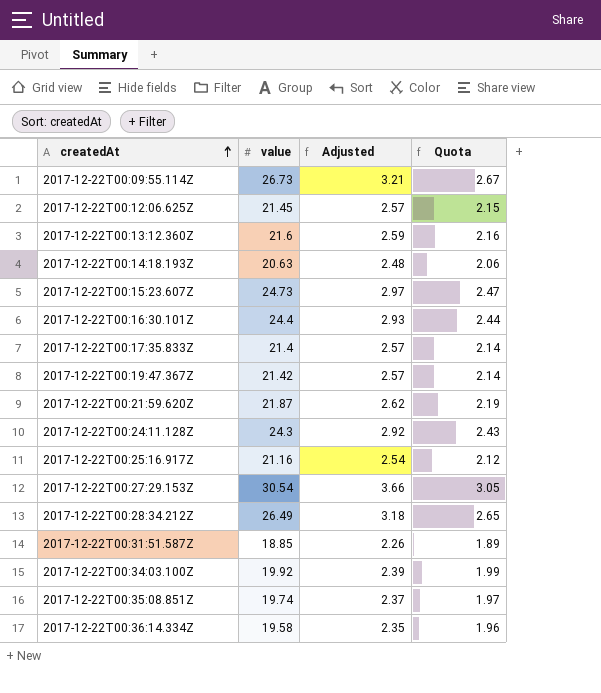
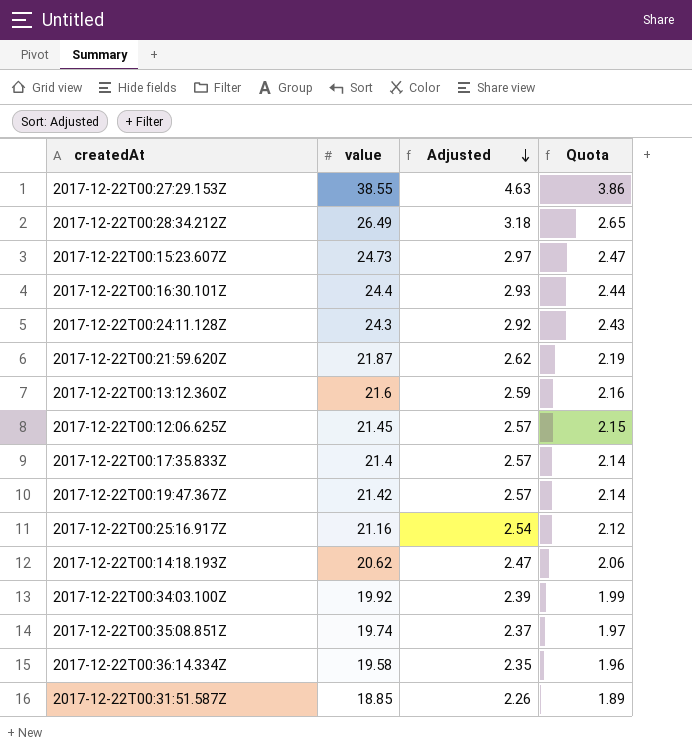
row order: createdAt ascending -> Adjusted descending
row 2017-12-22T00:09:55.114Z: 26.73 | 3.21 | 2.67 -> none
2017-12-22T00:27:29.153Z | value: 30.54 -> 38.55
2017-12-22T00:27:29.153Z | Adjusted: 3.66 -> 4.63
2017-12-22T00:27:29.153Z | Quota: 3.05 -> 3.86
2017-12-22T00:14:18.193Z | value: 20.63 -> 20.62
2017-12-22T00:14:18.193Z | Adjusted: 2.48 -> 2.47

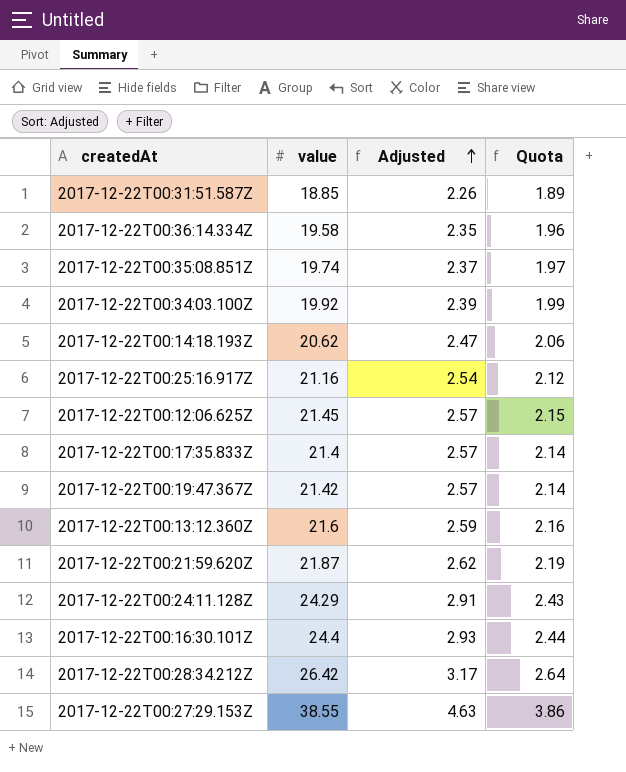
row order: Adjusted descending -> Adjusted ascending
row 2017-12-22T00:15:23.607Z: 24.73 | 2.97 | 2.47 -> none
2017-12-22T00:24:11.128Z | value: 24.3 -> 24.29
2017-12-22T00:24:11.128Z | Adjusted: 2.92 -> 2.91
2017-12-22T00:28:34.212Z | value: 26.49 -> 26.42
2017-12-22T00:28:34.212Z | Adjusted: 3.18 -> 3.17
2017-12-22T00:28:34.212Z | Quota: 2.65 -> 2.64

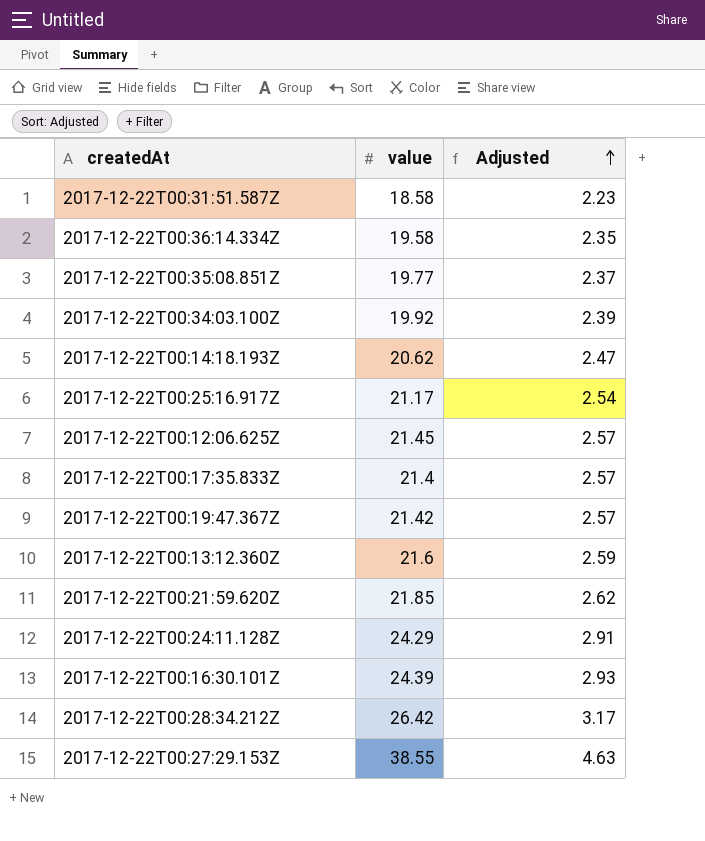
column Quota | formula: [value] * 0.1 -> none
2017-12-22T00:31:51.587Z | value: 18.85 -> 18.58
2017-12-22T00:31:51.587Z | Adjusted: 2.26 -> 2.23
2017-12-22T00:35:08.851Z | value: 19.74 -> 19.77
2017-12-22T00:25:16.917Z | value: 21.16 -> 21.17
2017-12-22T00:21:59.620Z | value: 21.87 -> 21.85
2017-12-22T00:16:30.101Z | value: 24.4 -> 24.39

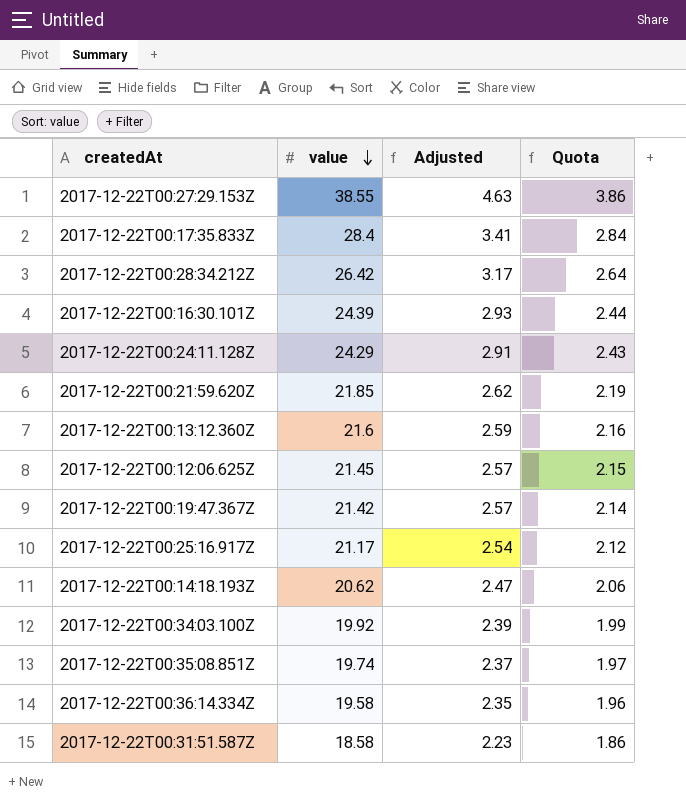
row order: Adjusted ascending -> value descending
column Quota | formula: none -> [value] * 0.1
2017-12-22T00:17:35.833Z | value: 21.4 -> 28.4
2017-12-22T00:17:35.833Z | Adjusted: 2.57 -> 3.41
2017-12-22T00:35:08.851Z | value: 19.77 -> 19.74

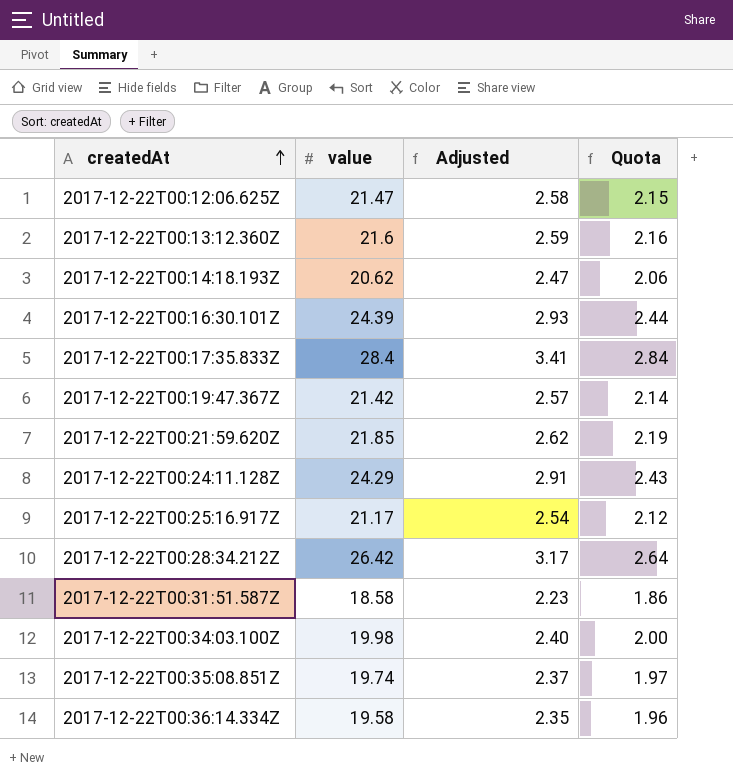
row order: value descending -> createdAt ascending
row 2017-12-22T00:27:29.153Z: 38.55 | 4.63 | 3.86 -> none
2017-12-22T00:12:06.625Z | value: 21.45 -> 21.47
2017-12-22T00:12:06.625Z | Adjusted: 2.57 -> 2.58
2017-12-22T00:34:03.100Z | value: 19.92 -> 19.98
2017-12-22T00:34:03.100Z | Adjusted: 2.39 -> 2.40
2017-12-22T00:34:03.100Z | Quota: 1.99 -> 2.00

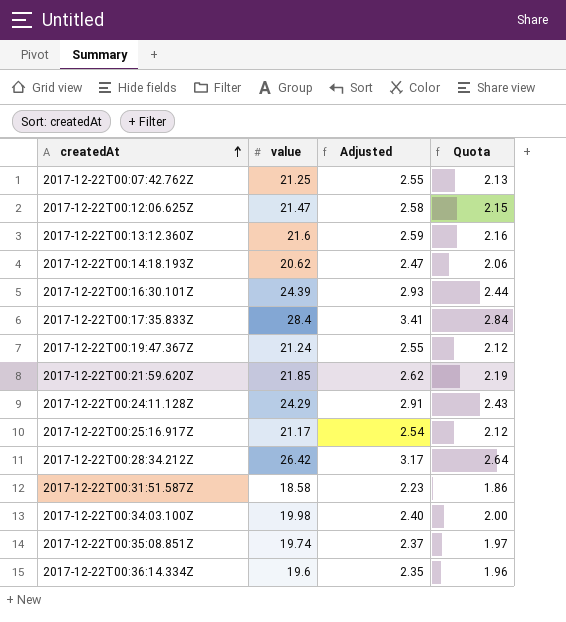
row 2017-12-22T00:07:42.762Z: none -> 21.25 | 2.55 | 2.13
2017-12-22T00:19:47.367Z | value: 21.42 -> 21.24
2017-12-22T00:19:47.367Z | Adjusted: 2.57 -> 2.55
2017-12-22T00:19:47.367Z | Quota: 2.14 -> 2.12
2017-12-22T00:36:14.334Z | value: 19.58 -> 19.6

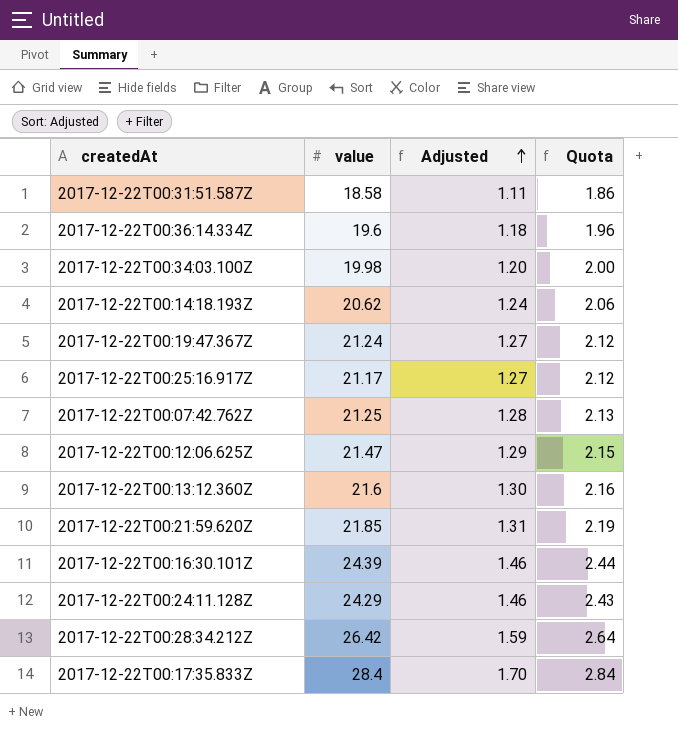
row order: createdAt ascending -> Adjusted ascending
column Adjusted | formula: [value] * 0.12 -> [value] * 0.06
row 2017-12-22T00:35:08.851Z: 19.74 | 2.37 | 1.97 -> none

